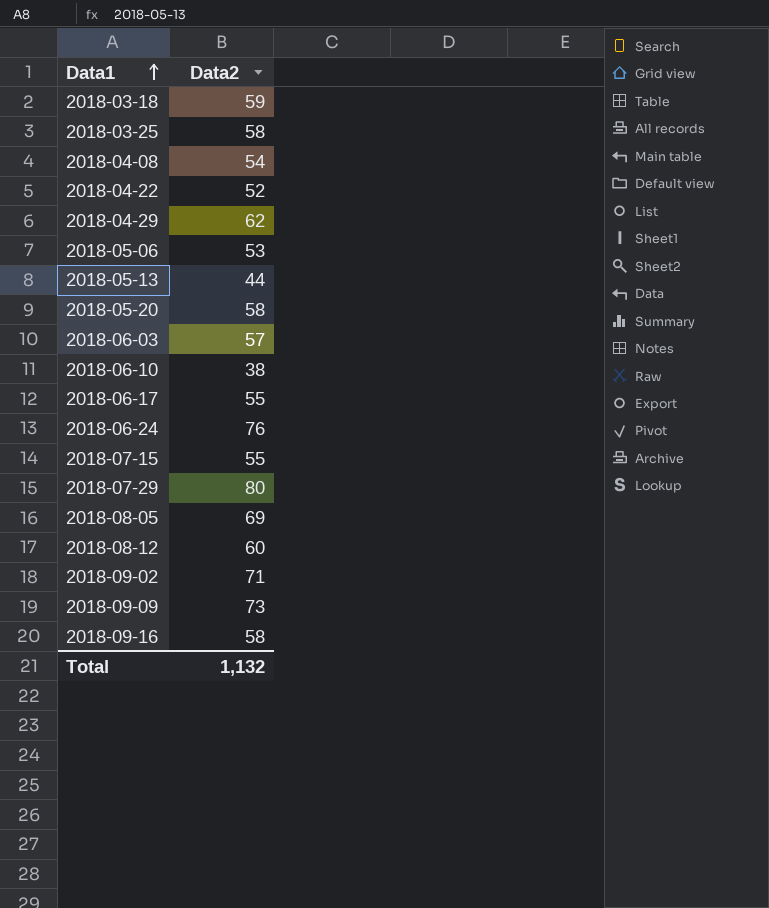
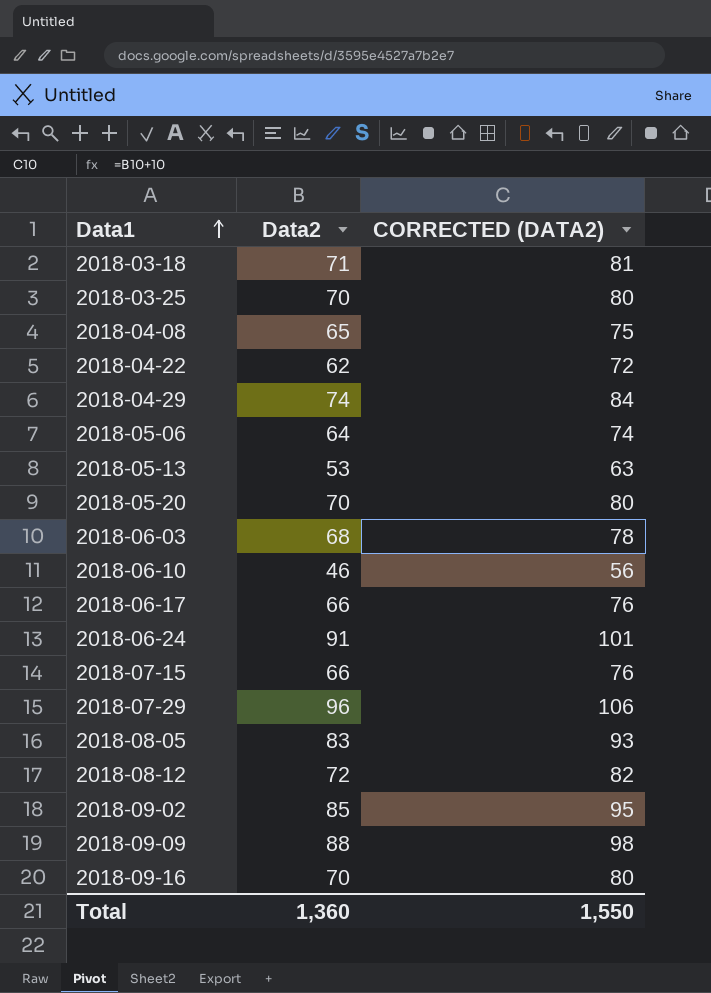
column CORRECTED (DATA2) | formula: none -> [Data2] + 10
2018-03-18 | Data2: 59 -> 71
2018-03-25 | Data2: 58 -> 70
2018-04-08 | Data2: 54 -> 65
2018-04-22 | Data2: 52 -> 62
2018-04-29 | Data2: 62 -> 74
2018-05-06 | Data2: 53 -> 64
2018-05-13 | Data2: 44 -> 53
2018-05-20 | Data2: 58 -> 70
2018-06-03 | Data2: 57 -> 68
2018-06-10 | Data2: 38 -> 46
2018-06-17 | Data2: 55 -> 66
2018-06-24 | Data2: 76 -> 91
2018-07-15 | Data2: 55 -> 66
2018-07-29 | Data2: 80 -> 96
2018-08-05 | Data2: 69 -> 83
2018-08-12 | Data2: 60 -> 72
2018-09-02 | Data2: 71 -> 85
2018-09-09 | Data2: 73 -> 88
2018-09-16 | Data2: 58 -> 70
Total | Data2: 1,132 -> 1,360

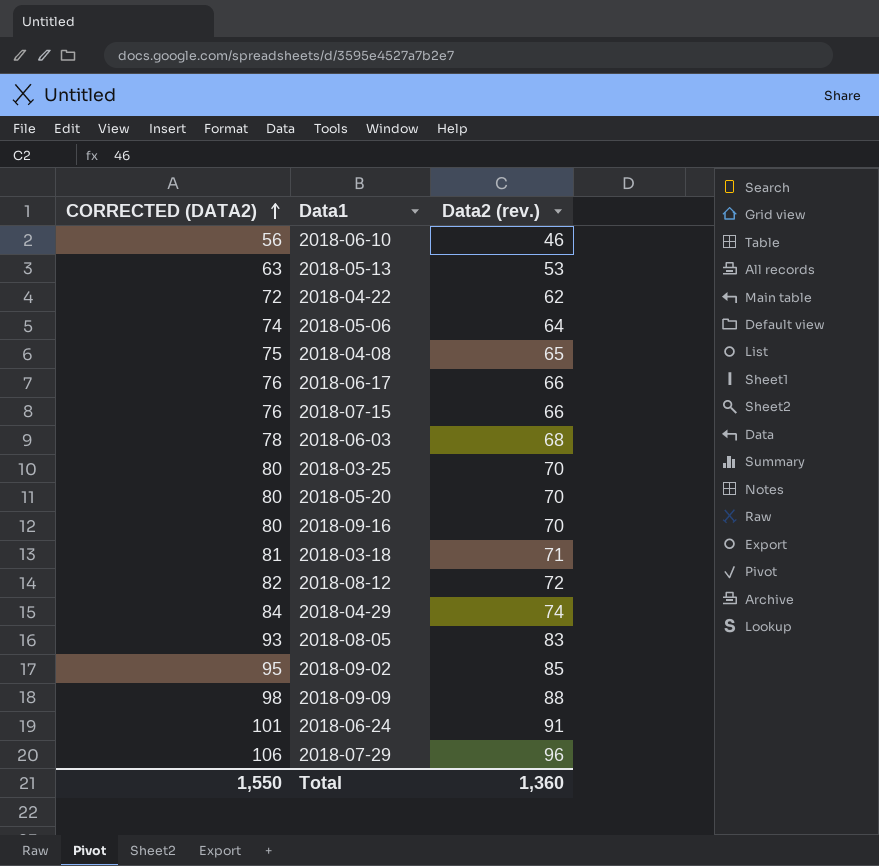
row order: Data1 ascending -> CORRECTED (DATA2) ascending
column CORRECTED (DATA2) | position: 3 -> 1
column name: Data2 -> Data2 (rev.)

